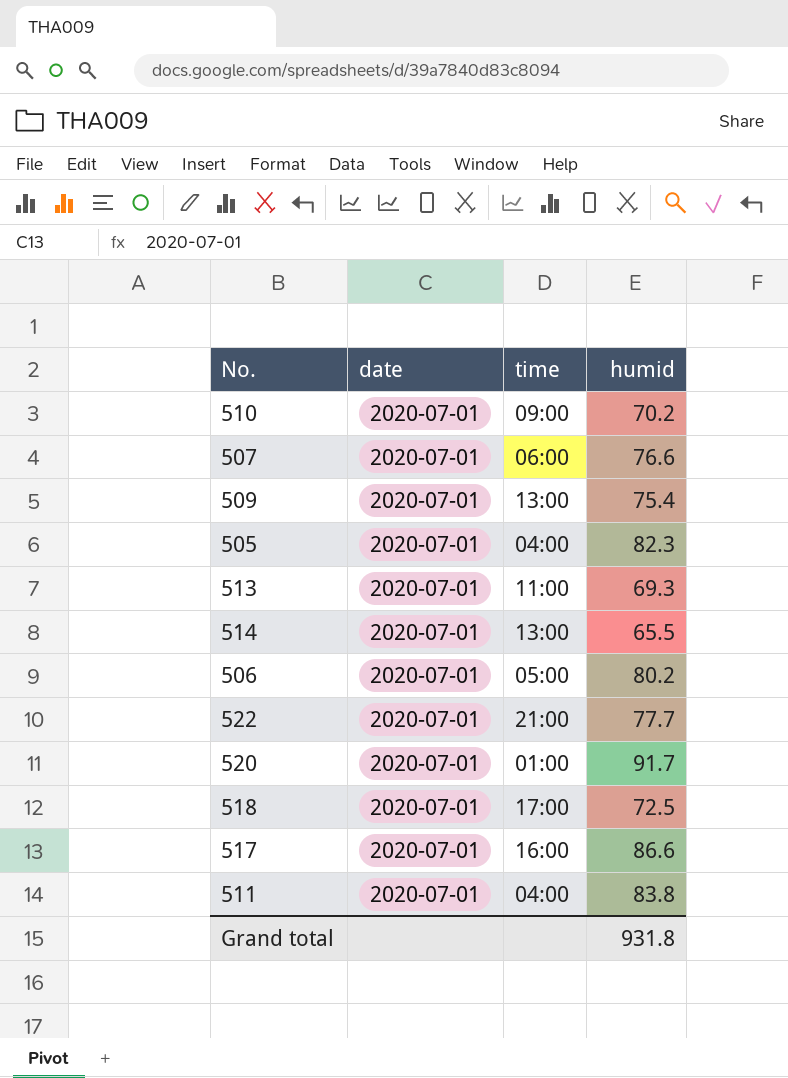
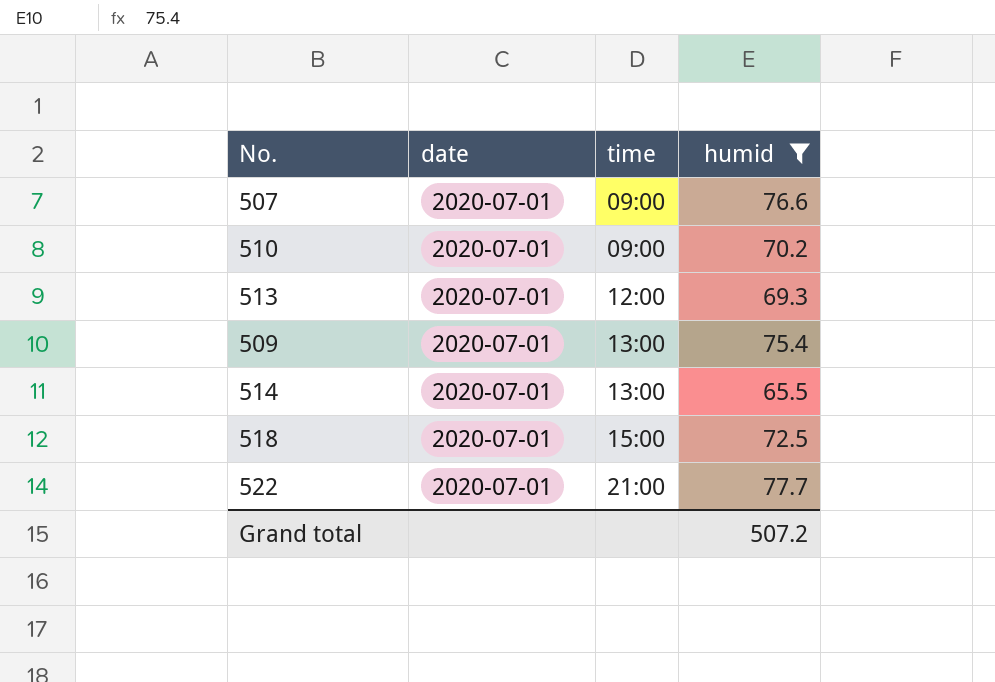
filter: none -> humid <= 77.7
row order: none -> time ascending
507 | time: 06:00 -> 09:00
513 | time: 11:00 -> 12:00
518 | time: 17:00 -> 15:00
Grand total | humid: 931.8 -> 507.2

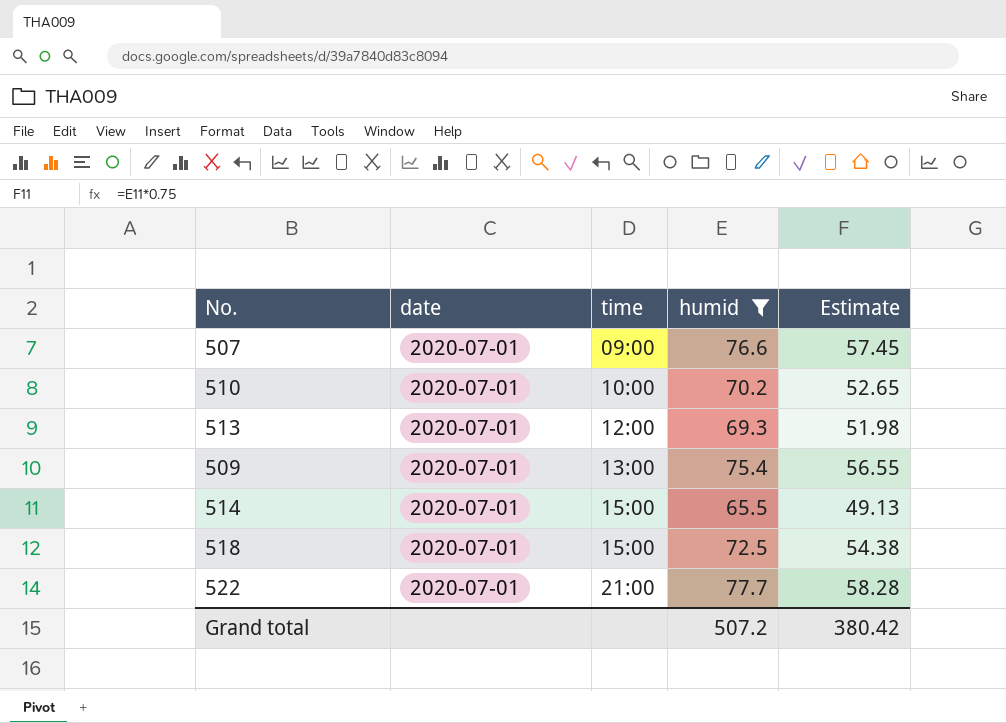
column Estimate | formula: none -> [humid] * 0.75
510 | time: 09:00 -> 10:00
514 | time: 13:00 -> 15:00

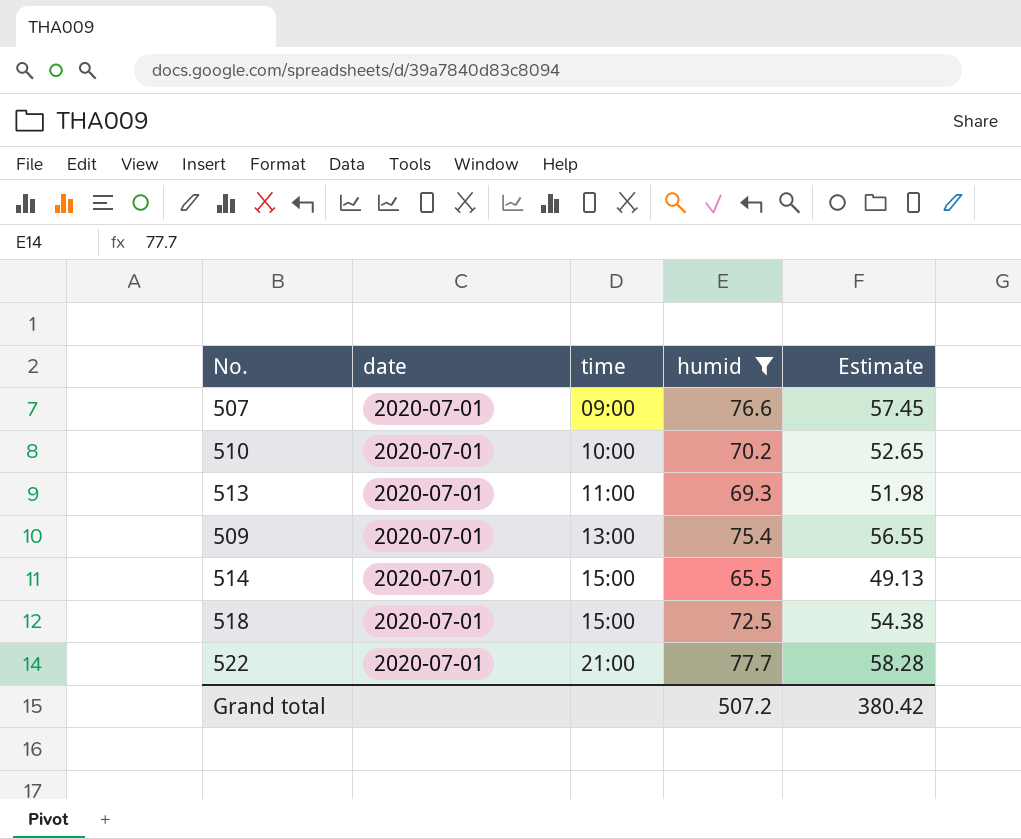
513 | time: 12:00 -> 11:00

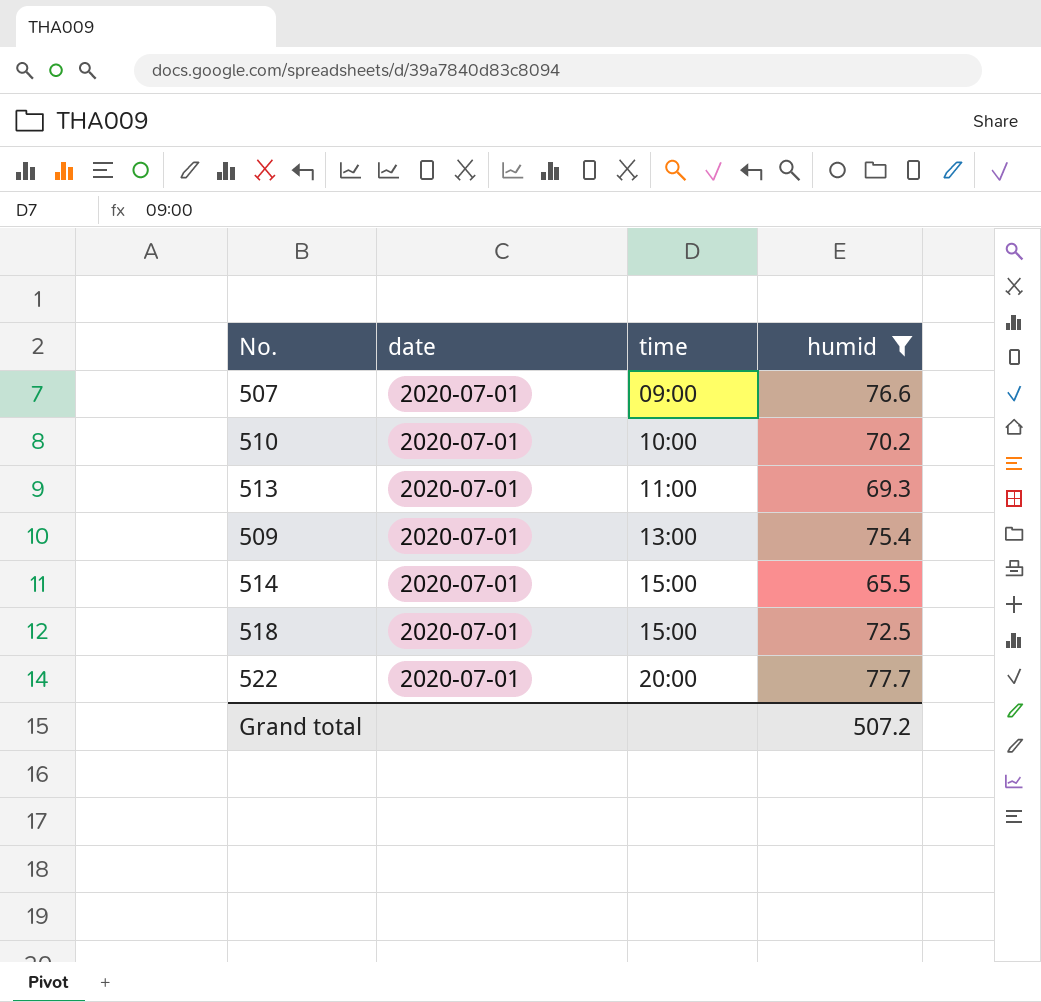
column Estimate | formula: [humid] * 0.75 -> none
522 | time: 21:00 -> 20:00

